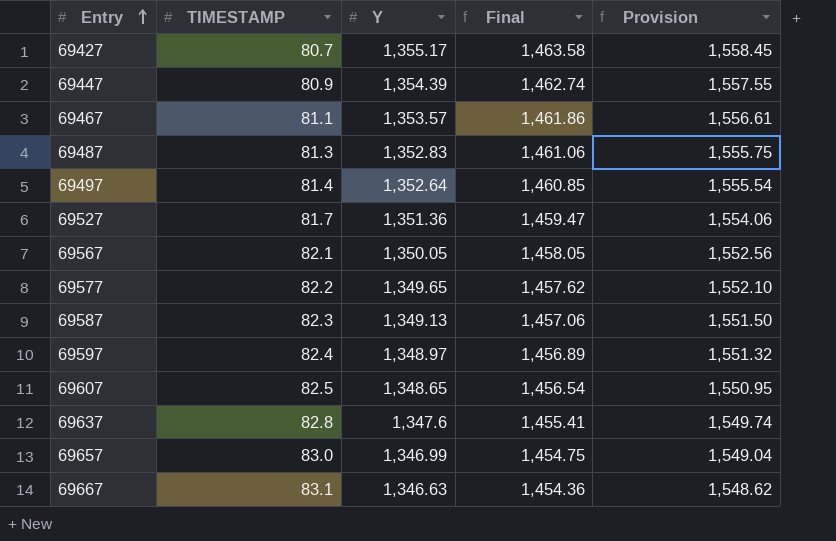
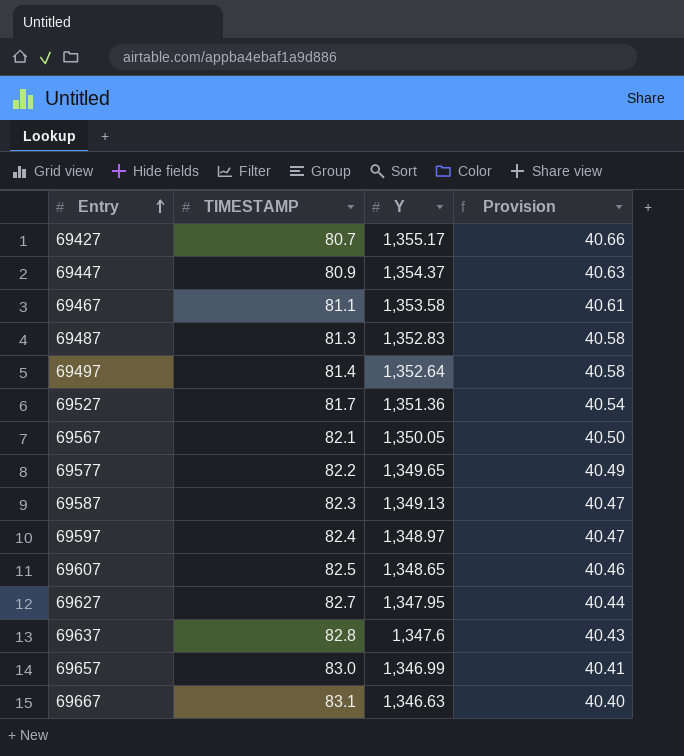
column Final | formula: [Y] * 1.08 -> none
column Provision | formula: [Y] * 1.15 -> [Y] * 0.03
69447 | Y: 1,354.39 -> 1,354.37
69467 | Y: 1,353.57 -> 1,353.58
row 69627: none -> 82.7 | 1,347.95 | 40.44

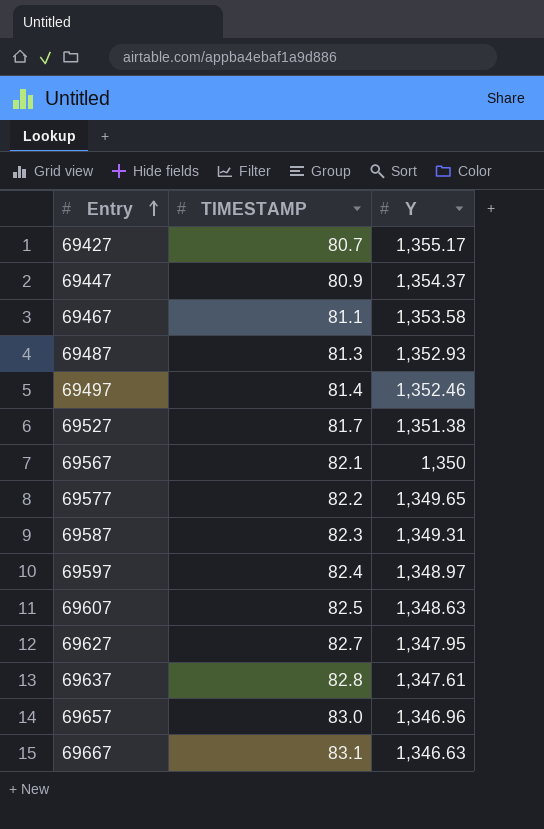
column Provision | formula: [Y] * 0.03 -> none
69487 | Y: 1,352.83 -> 1,352.93
69497 | Y: 1,352.64 -> 1,352.46
69527 | Y: 1,351.36 -> 1,351.38
69567 | Y: 1,350.05 -> 1,350
69587 | Y: 1,349.13 -> 1,349.31
69607 | Y: 1,348.65 -> 1,348.63
69637 | Y: 1,347.6 -> 1,347.61
69657 | Y: 1,346.99 -> 1,346.96

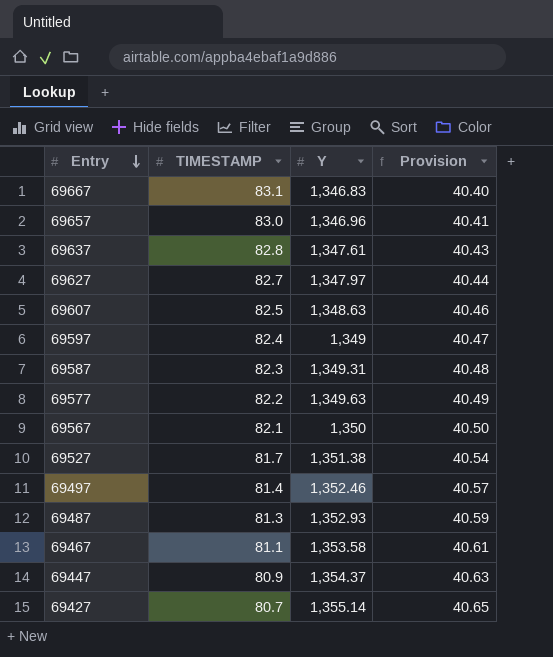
row order: Entry ascending -> Entry descending
column Provision | formula: none -> [Y] * 0.03
69667 | Y: 1,346.63 -> 1,346.83
69627 | Y: 1,347.95 -> 1,347.97
69597 | Y: 1,348.97 -> 1,349
69577 | Y: 1,349.65 -> 1,349.63
69427 | Y: 1,355.17 -> 1,355.14

